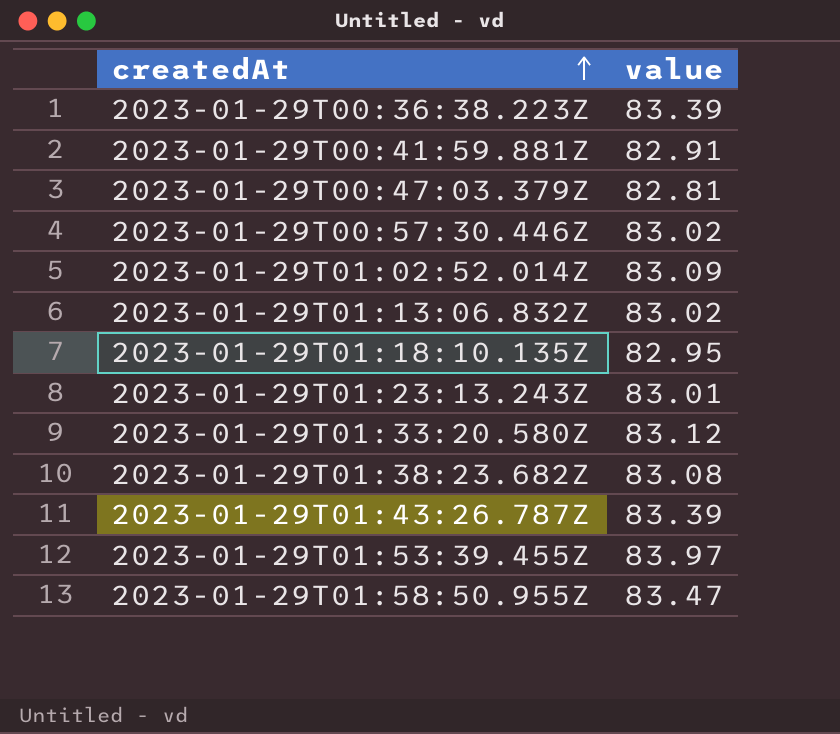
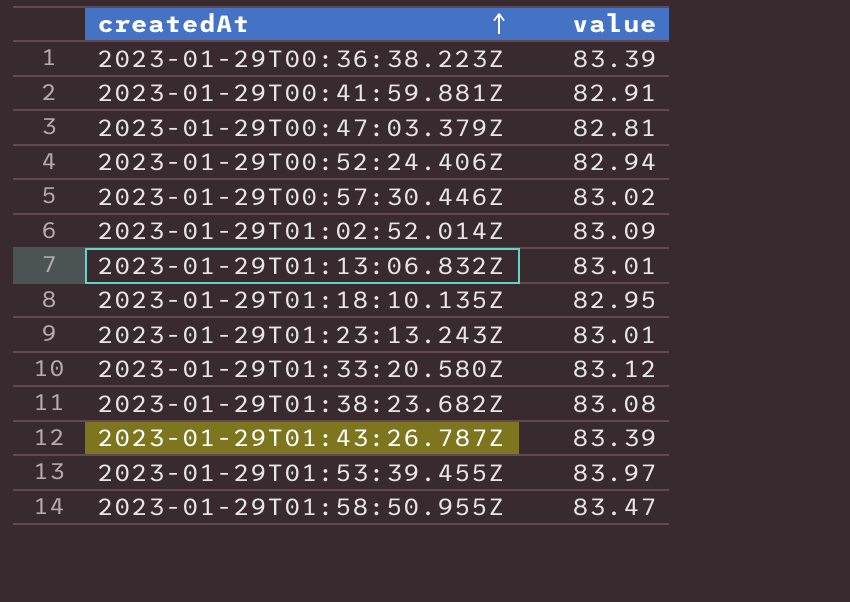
row 2023-01-29T00:52:24.406Z: none -> 82.94
2023-01-29T01:13:06.832Z | value: 83.02 -> 83.01

